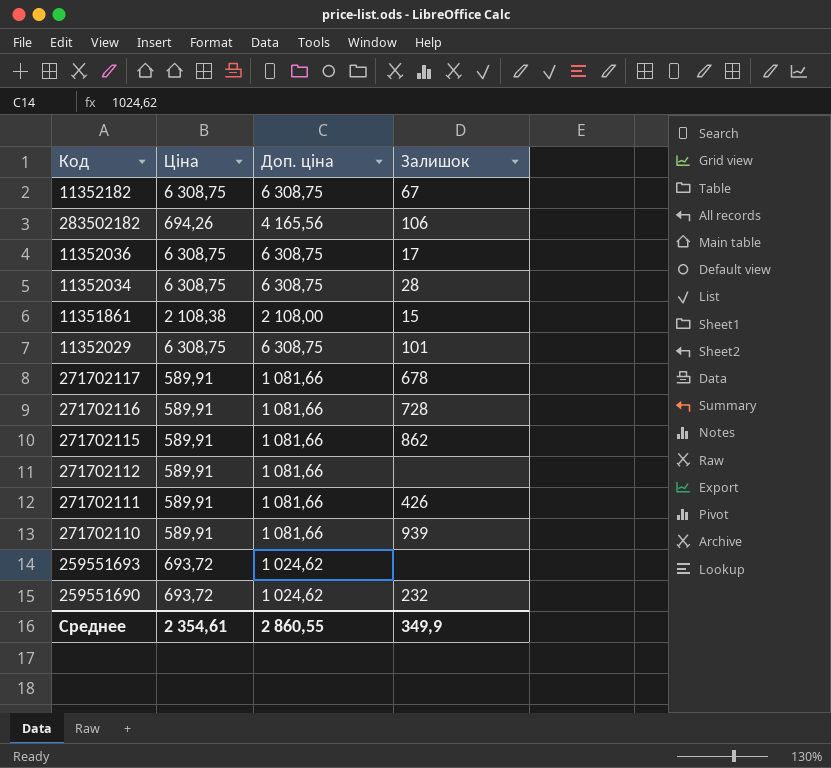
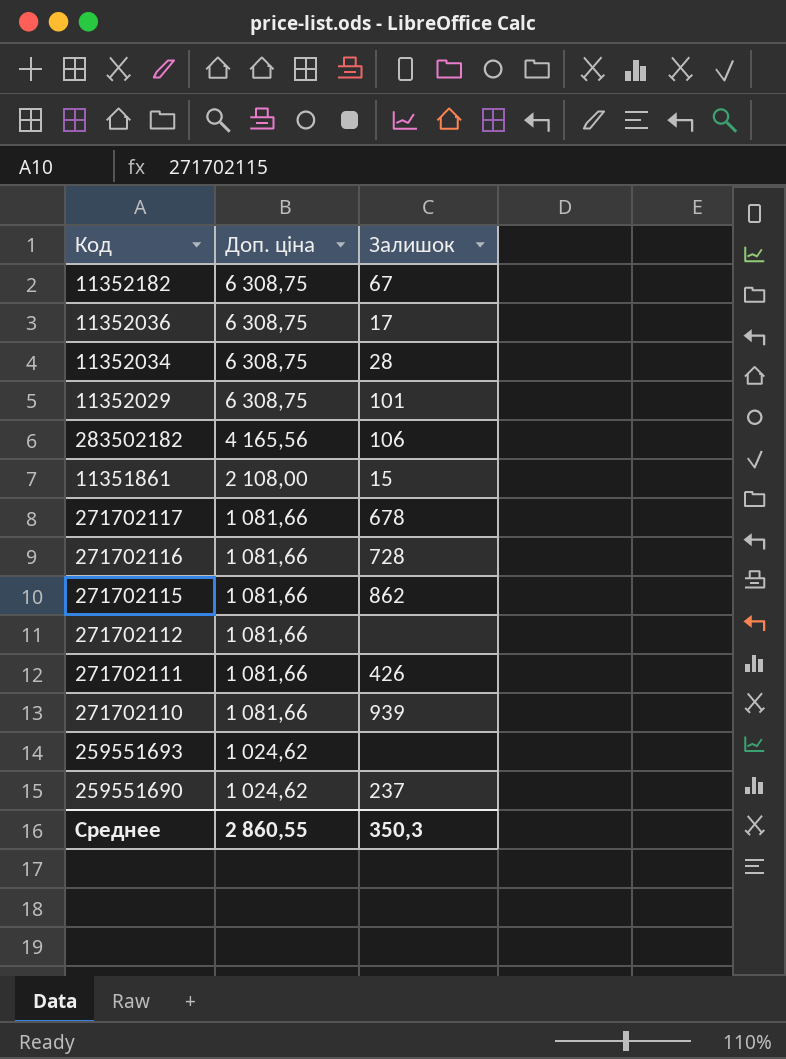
row order: none -> Доп. ціна descending
column Ціна | position: 2 -> none
259551690 | Залишок: 232 -> 237
Среднее | Залишок: 349,9 -> 350,3

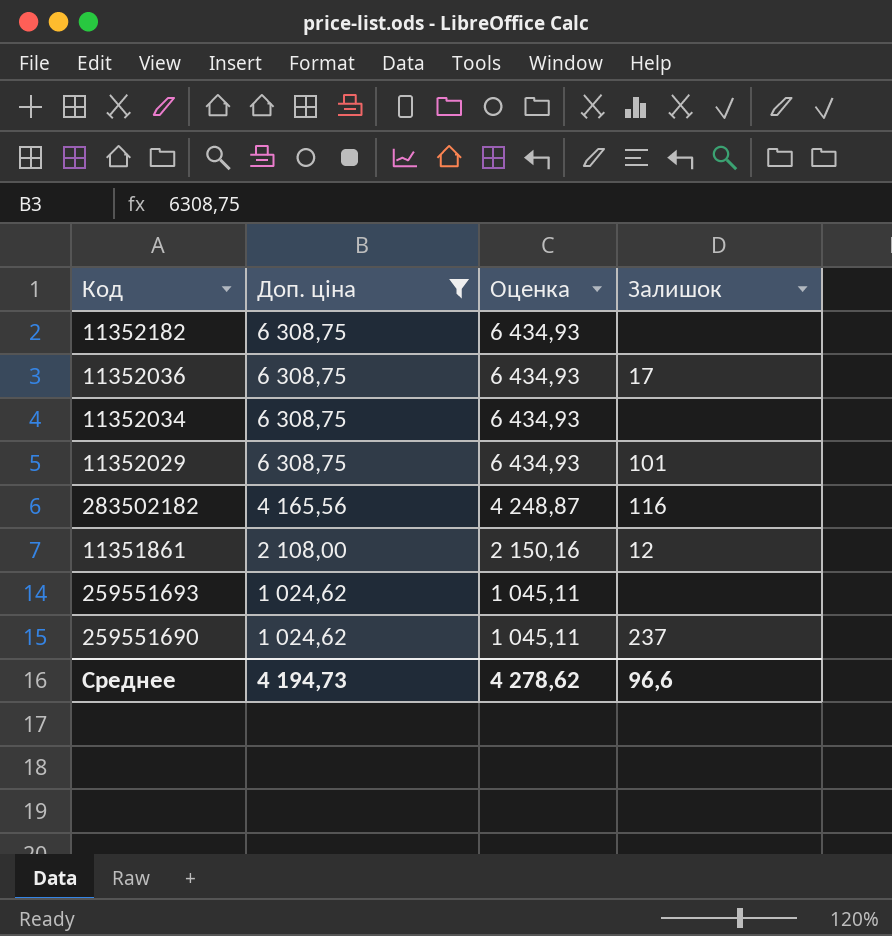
filter: none -> Доп. ціна != 1 081,66
column Оценка | formula: none -> [Доп. ціна] * 1,02
11352182 | Залишок: 67 -> none
11352034 | Залишок: 28 -> none
283502182 | Залишок: 106 -> 116
11351861 | Залишок: 15 -> 12
Среднее | Доп. ціна: 2 860,55 -> 4 194,73
Среднее | Залишок: 350,3 -> 96,6

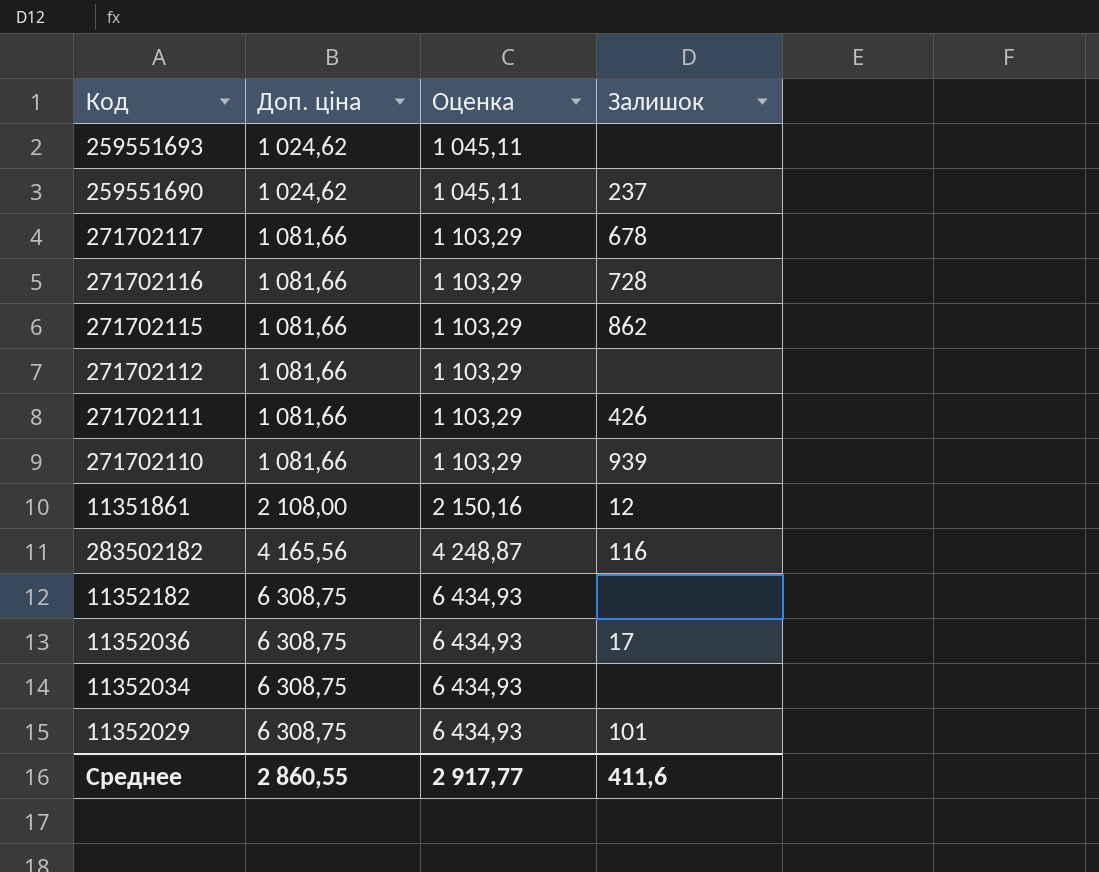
filter: Доп. ціна != 1 081,66 -> none
row order: Доп. ціна descending -> Доп. ціна ascending
Среднее | Доп. ціна: 4 194,73 -> 2 860,55
Среднее | Оценка: 4 278,62 -> 2 917,77
Среднее | Залишок: 96,6 -> 411,6

